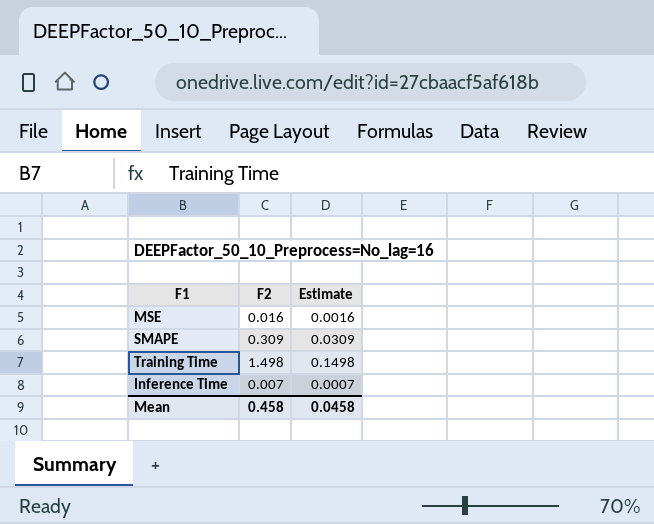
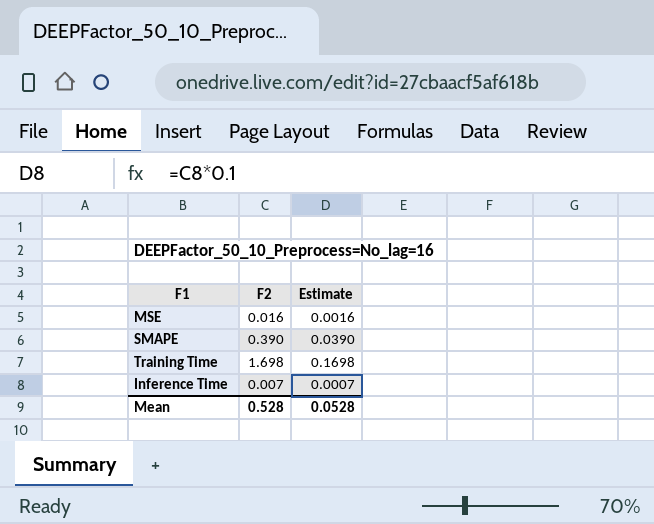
SMAPE | F2: 0.309 -> 0.390
SMAPE | Estimate: 0.0309 -> 0.0390
Training Time | F2: 1.498 -> 1.698
Training Time | Estimate: 0.1498 -> 0.1698
Mean | F2: 0.458 -> 0.528
Mean | Estimate: 0.0458 -> 0.0528

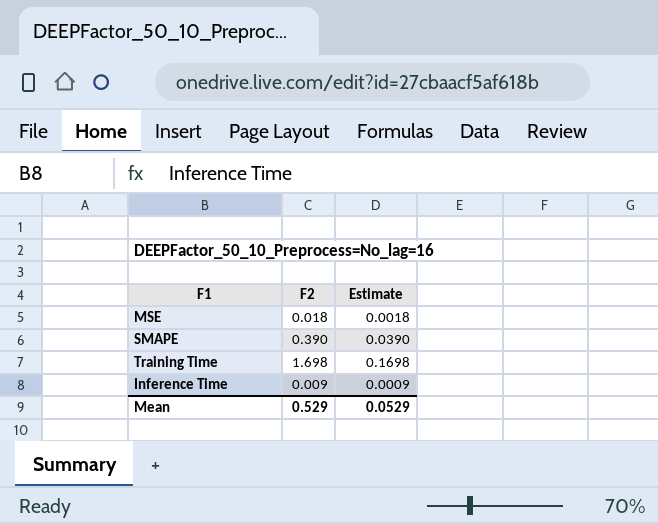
MSE | F2: 0.016 -> 0.018
MSE | Estimate: 0.0016 -> 0.0018
Inference Time | F2: 0.007 -> 0.009
Inference Time | Estimate: 0.0007 -> 0.0009
Mean | F2: 0.528 -> 0.529
Mean | Estimate: 0.0528 -> 0.0529

